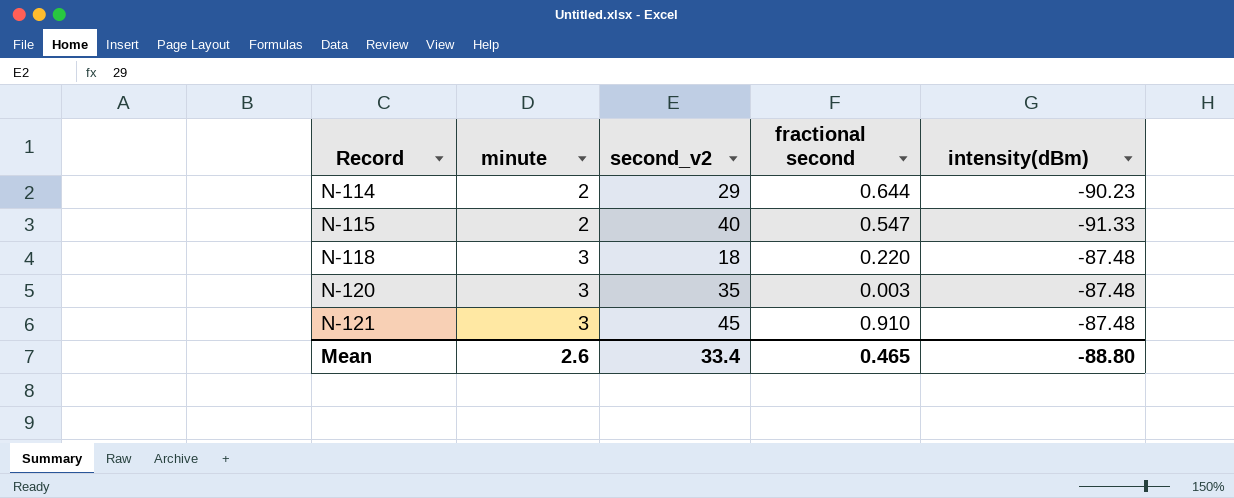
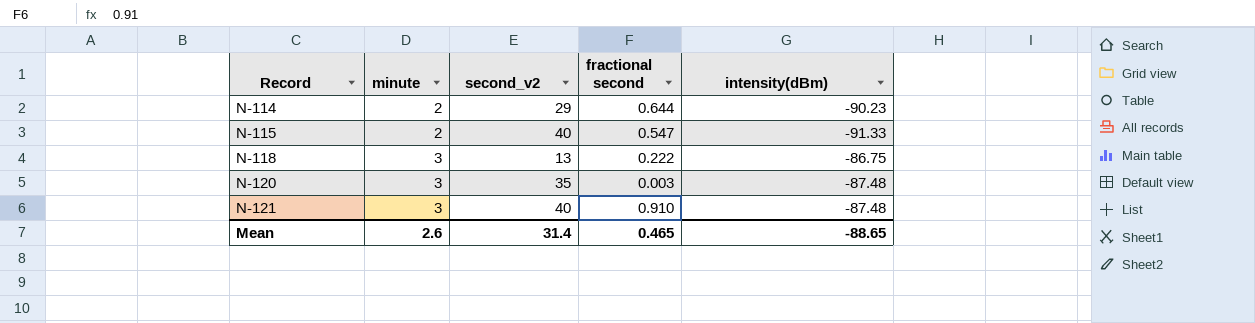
N-118 | second_v2: 18 -> 13
N-118 | fractional second: 0.220 -> 0.222
N-118 | intensity(dBm): -87.48 -> -86.75
N-121 | second_v2: 45 -> 40
Mean | second_v2: 33.4 -> 31.4
Mean | intensity(dBm): -88.80 -> -88.65

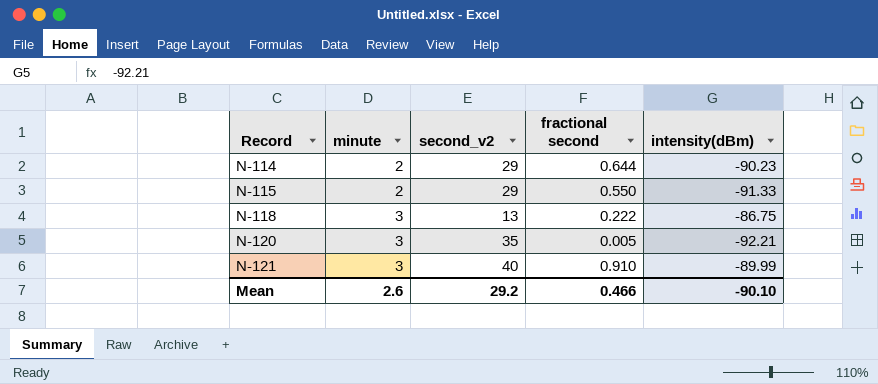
N-115 | second_v2: 40 -> 29
N-115 | fractional second: 0.547 -> 0.550
N-120 | fractional second: 0.003 -> 0.005
N-120 | intensity(dBm): -87.48 -> -92.21
N-121 | intensity(dBm): -87.48 -> -89.99
Mean | second_v2: 31.4 -> 29.2
Mean | fractional second: 0.465 -> 0.466
Mean | intensity(dBm): -88.65 -> -90.10

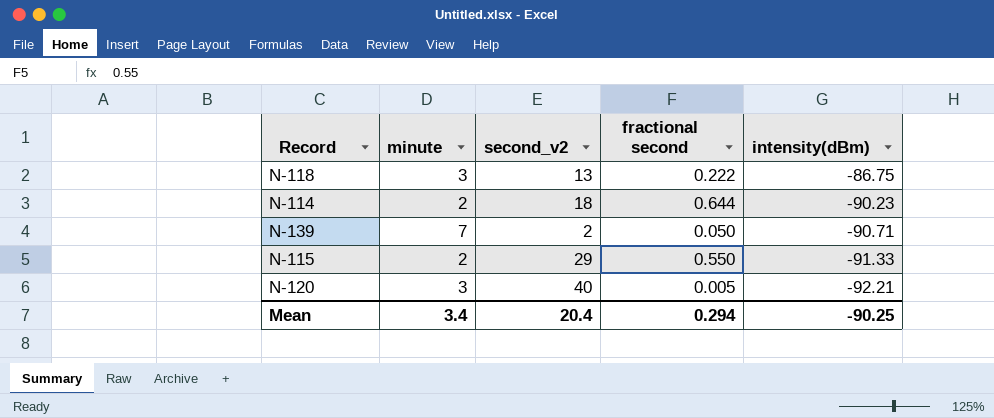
row order: Record ascending -> intensity(dBm) descending
row N-121: 3 | 40 | 0.910 | -89.99 -> none
N-114 | second_v2: 29 -> 18
row N-139: none -> 7 | 2 | 0.050 | -90.71
N-120 | second_v2: 35 -> 40
Mean | minute: 2.6 -> 3.4
Mean | second_v2: 29.2 -> 20.4
Mean | fractional second: 0.466 -> 0.294
Mean | intensity(dBm): -90.10 -> -90.25

